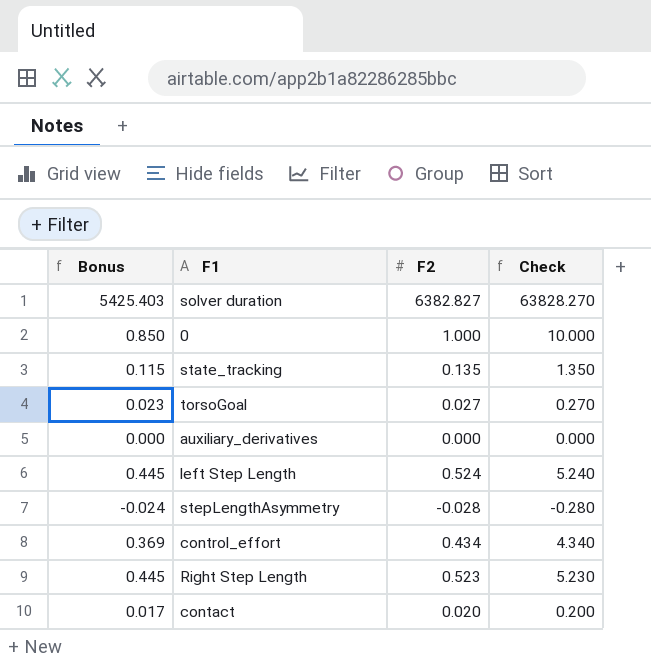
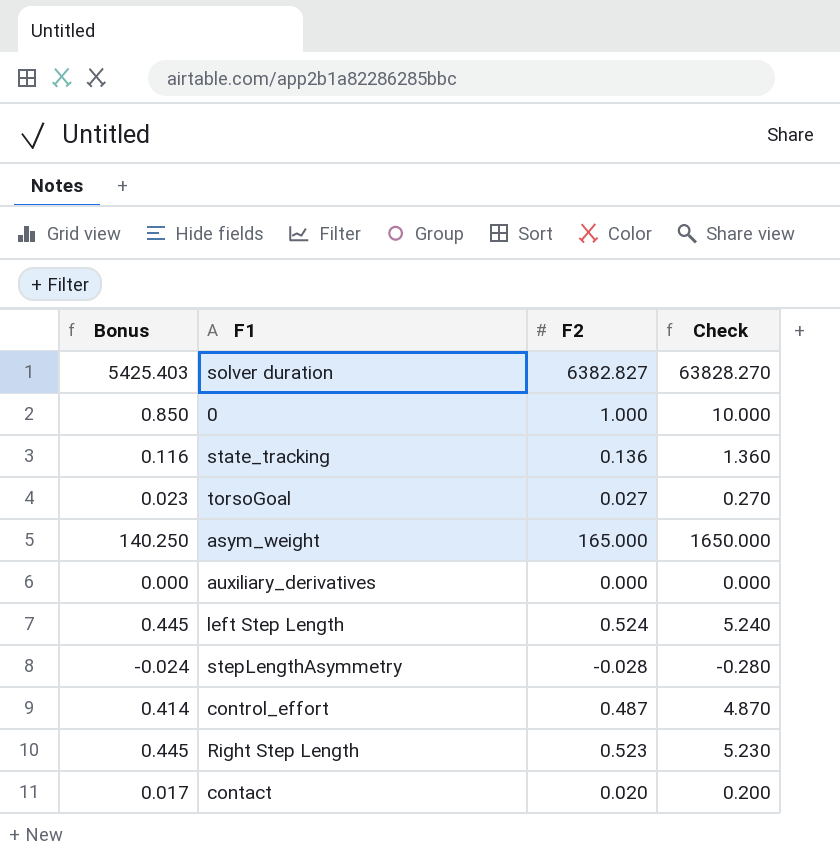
state_tracking | Bonus: 0.115 -> 0.116
state_tracking | F2: 0.135 -> 0.136
state_tracking | Check: 1.350 -> 1.360
row asym_weight: none -> 140.250 | 165.000 | 1650.000
control_effort | Bonus: 0.369 -> 0.414
control_effort | F2: 0.434 -> 0.487
control_effort | Check: 4.340 -> 4.870

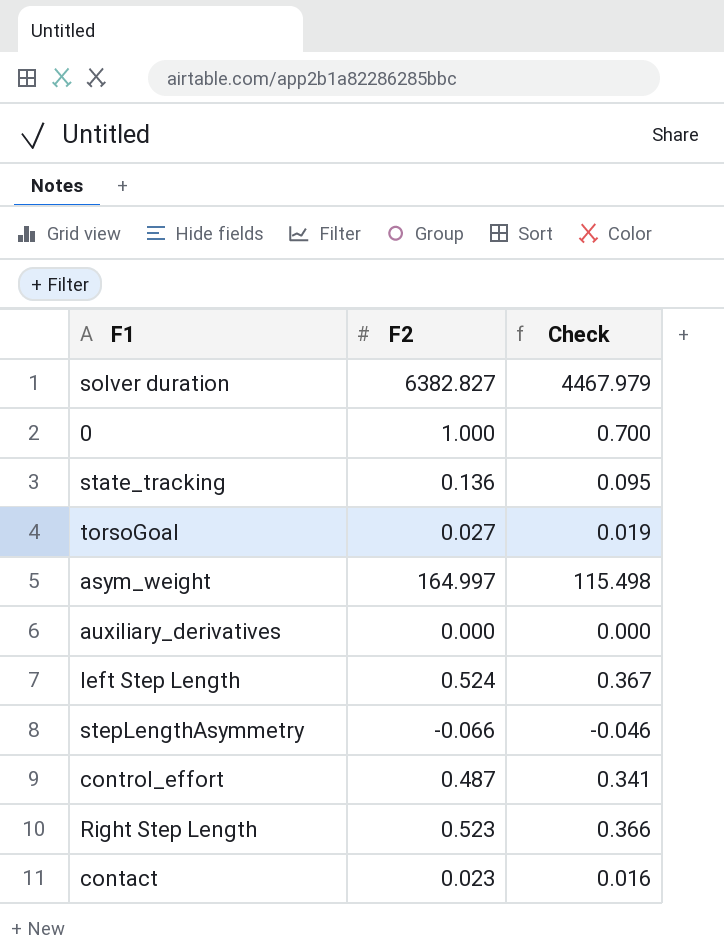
column Bonus | formula: [F2] * 0.85 -> none
column Check | formula: [F2] * 10 -> [F2] * 0.7
asym_weight | F2: 165.000 -> 164.997
stepLengthAsymmetry | F2: -0.028 -> -0.066
contact | F2: 0.020 -> 0.023

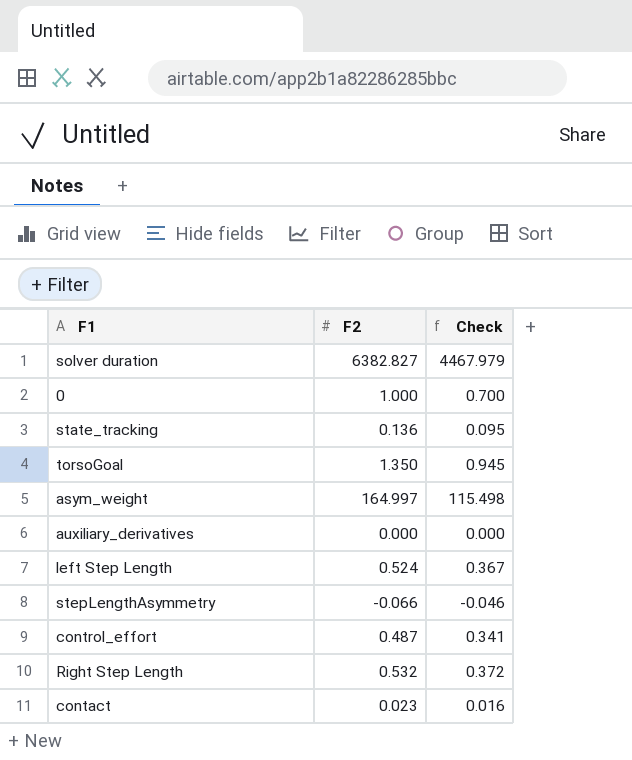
torsoGoal | F2: 0.027 -> 1.350
torsoGoal | Check: 0.019 -> 0.945
Right Step Length | F2: 0.523 -> 0.532
Right Step Length | Check: 0.366 -> 0.372

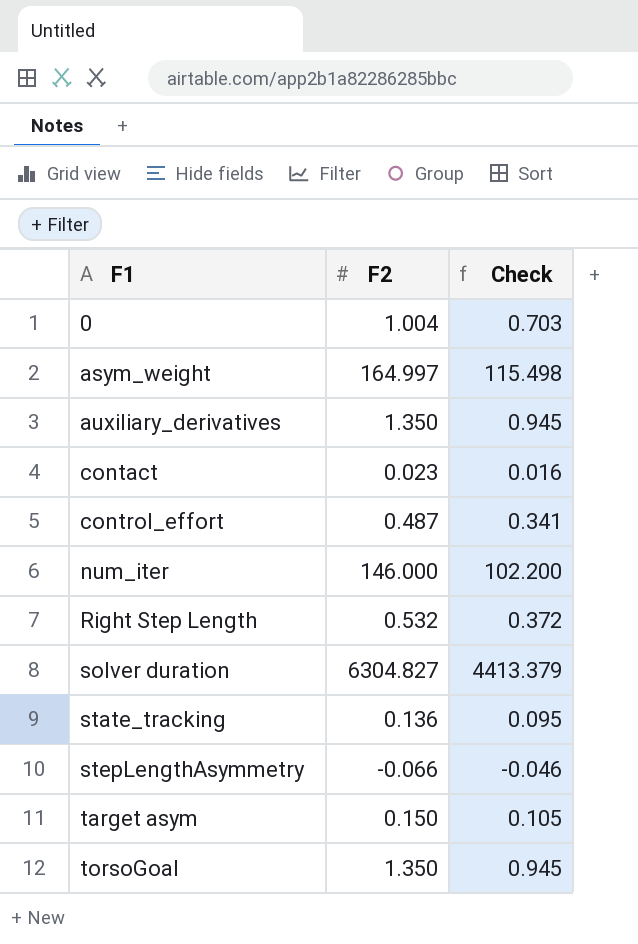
row order: none -> F1 ascending
row left Step Length: 0.524 | 0.367 -> none
0 | F2: 1.000 -> 1.004
0 | Check: 0.700 -> 0.703
auxiliary_derivatives | F2: 0.000 -> 1.350
auxiliary_derivatives | Check: 0.000 -> 0.945
row num_iter: none -> 146.000 | 102.200
solver duration | F2: 6382.827 -> 6304.827
solver duration | Check: 4467.979 -> 4413.379
row target asym: none -> 0.150 | 0.105

